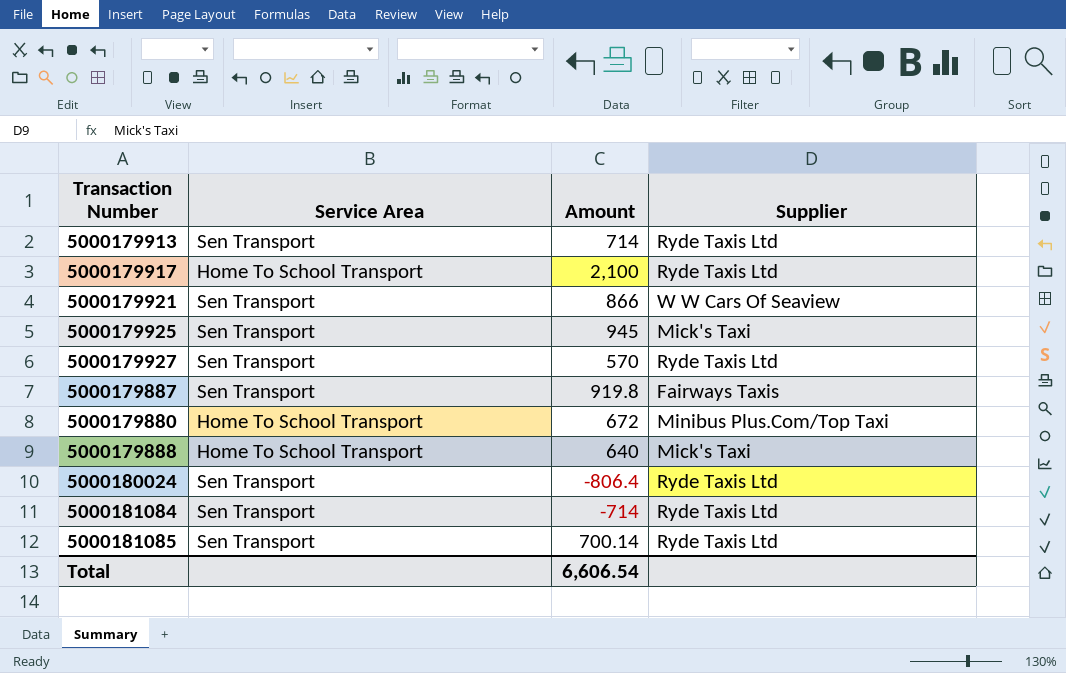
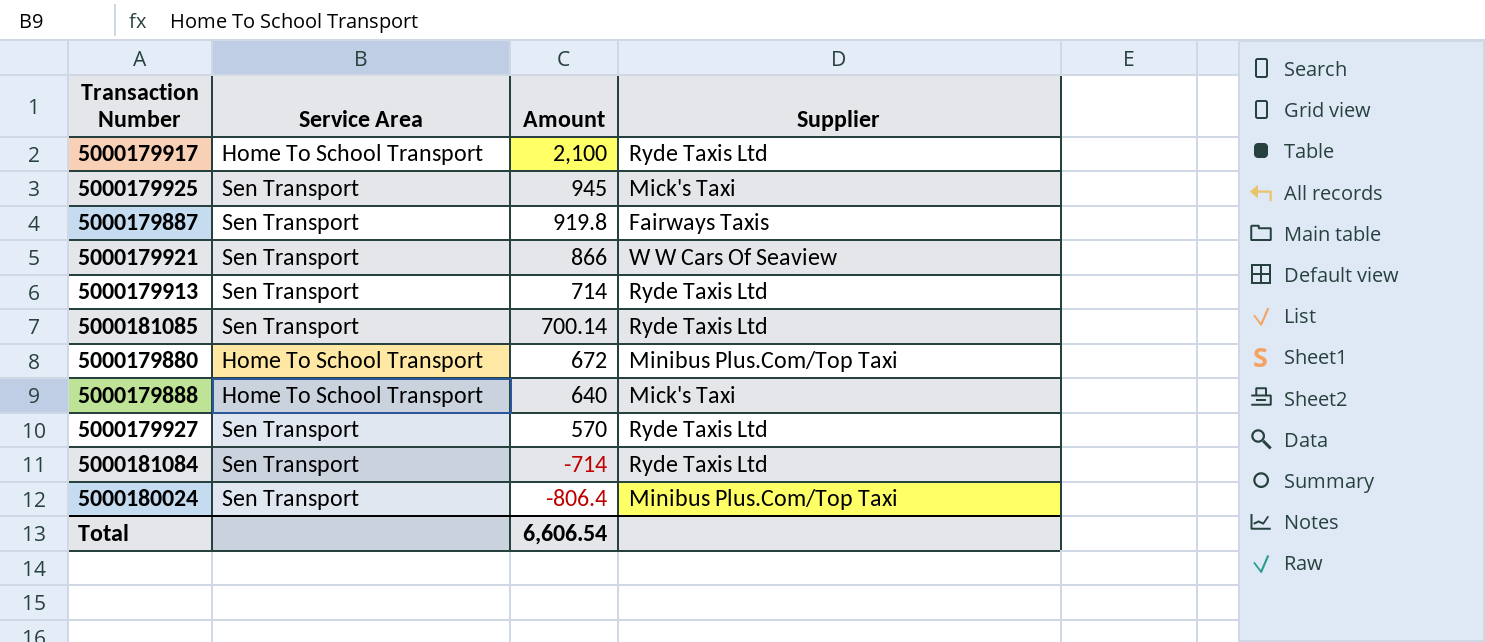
row order: none -> Amount descending
5000180024 | Supplier: Ryde Taxis Ltd -> Minibus Plus.Com/Top Taxi

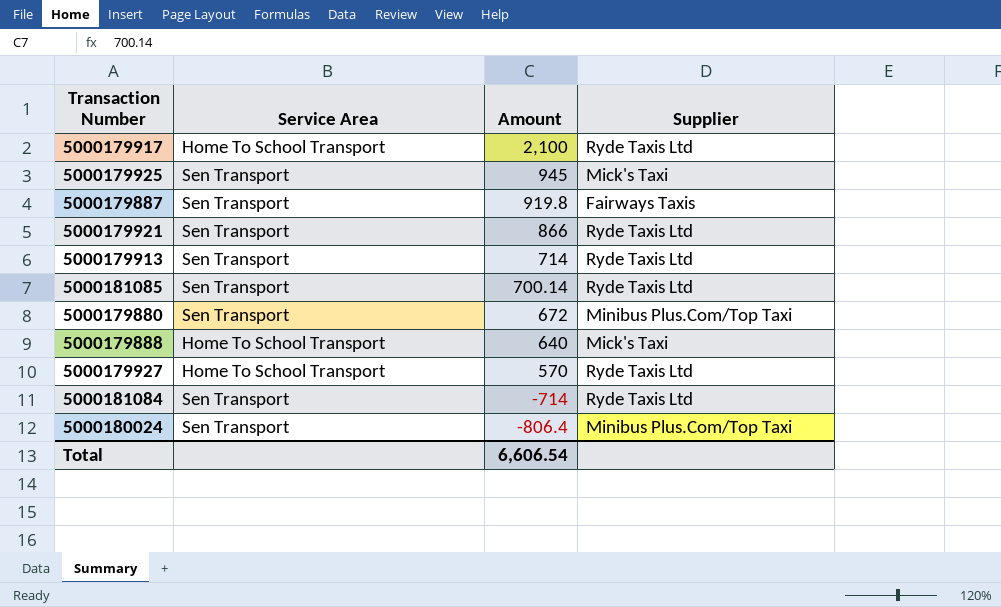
5000179921 | Supplier: W W Cars Of Seaview -> Ryde Taxis Ltd
5000179880 | Service Area: Home To School Transport -> Sen Transport
5000179927 | Service Area: Sen Transport -> Home To School Transport

